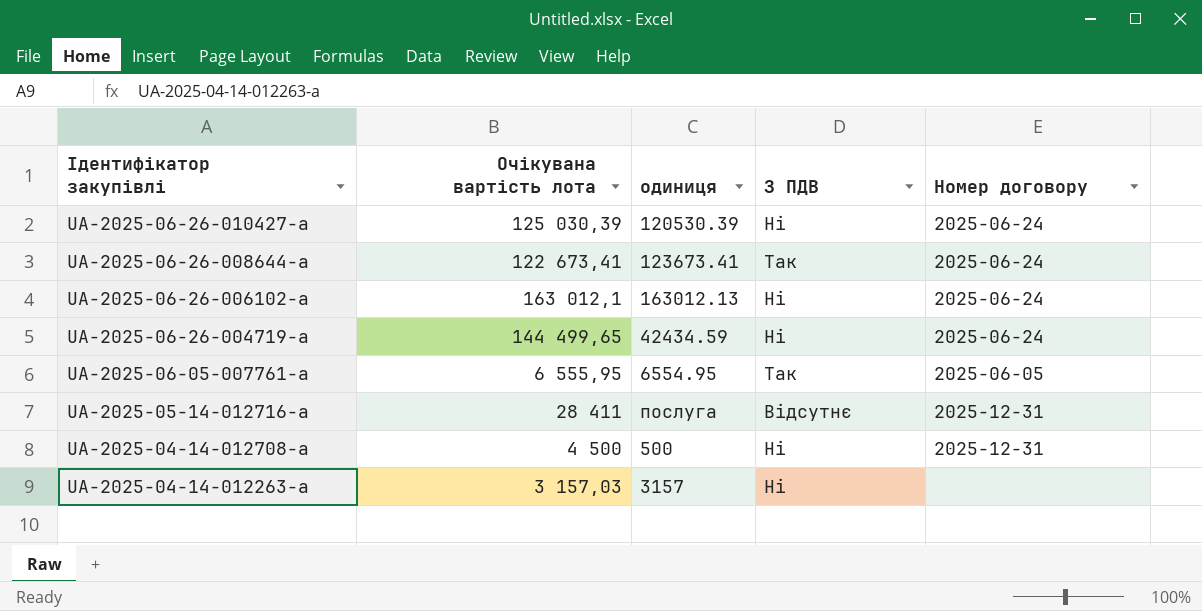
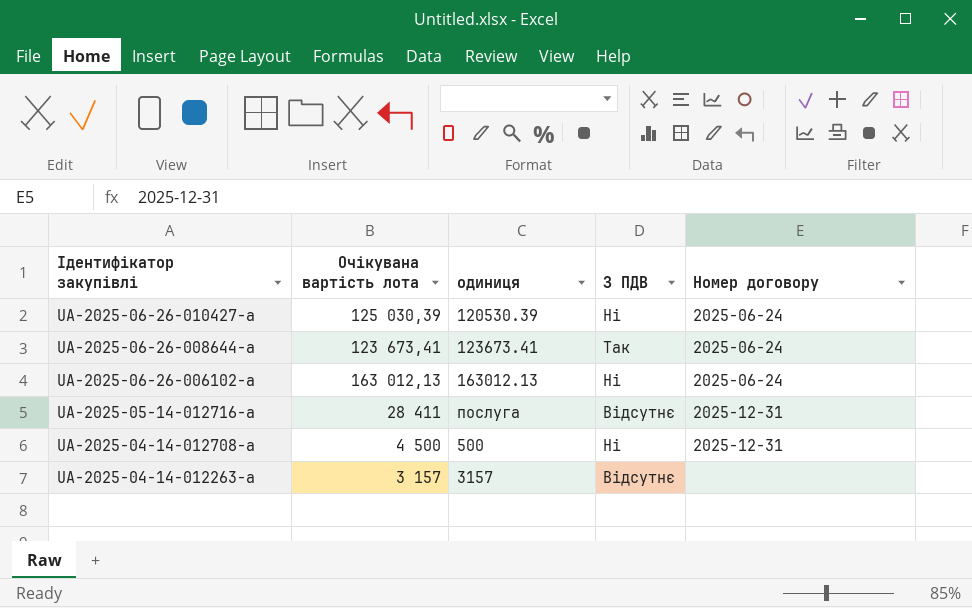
row UA-2025-06-26-004719-a: 144 499,65 | 42434.59 | Ні | 2025-06-24 -> none
row UA-2025-06-05-007761-a: 6 555,95 | 6554.95 | Так | 2025-06-05 -> none
UA-2025-06-26-008644-a | Очікувана вартість лота: 122 673,41 -> 123 673,41
UA-2025-06-26-006102-a | Очікувана вартість лота: 163 012,1 -> 163 012,13
UA-2025-04-14-012263-a | Очікувана вартість лота: 3 157,03 -> 3 157
UA-2025-04-14-012263-a | З ПДВ: Ні -> Відсутнє

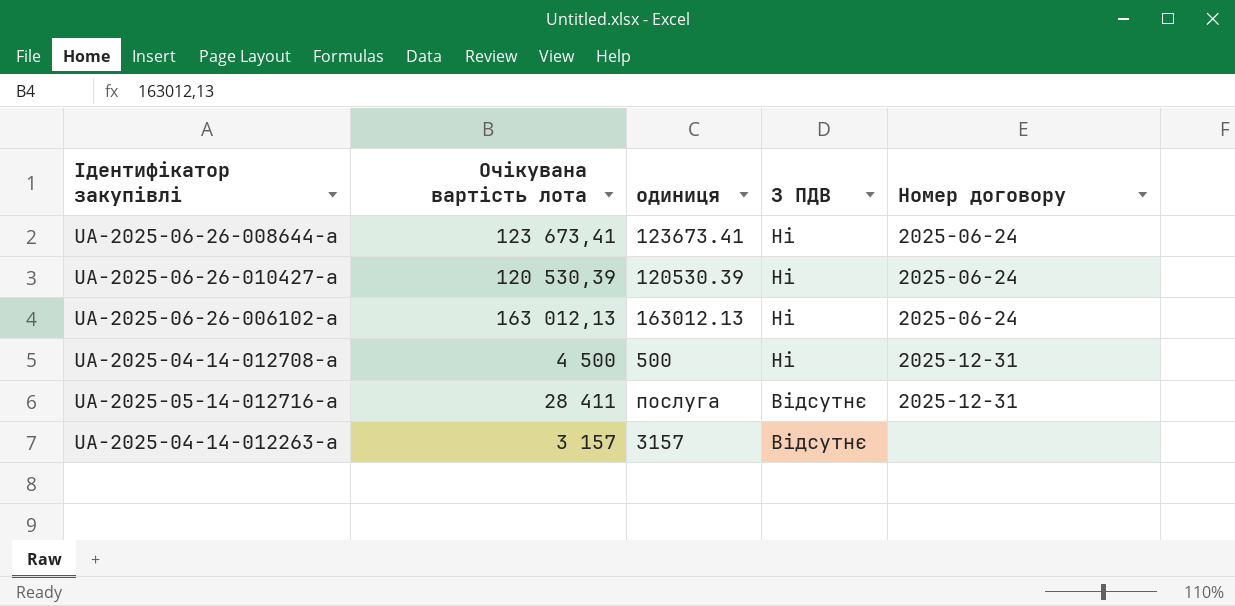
row order: Ідентифікатор закупівлі descending -> З ПДВ descending
UA-2025-06-26-008644-a | З ПДВ: Так -> Ні
UA-2025-06-26-010427-a | Очікувана вартість лота: 125 030,39 -> 120 530,39

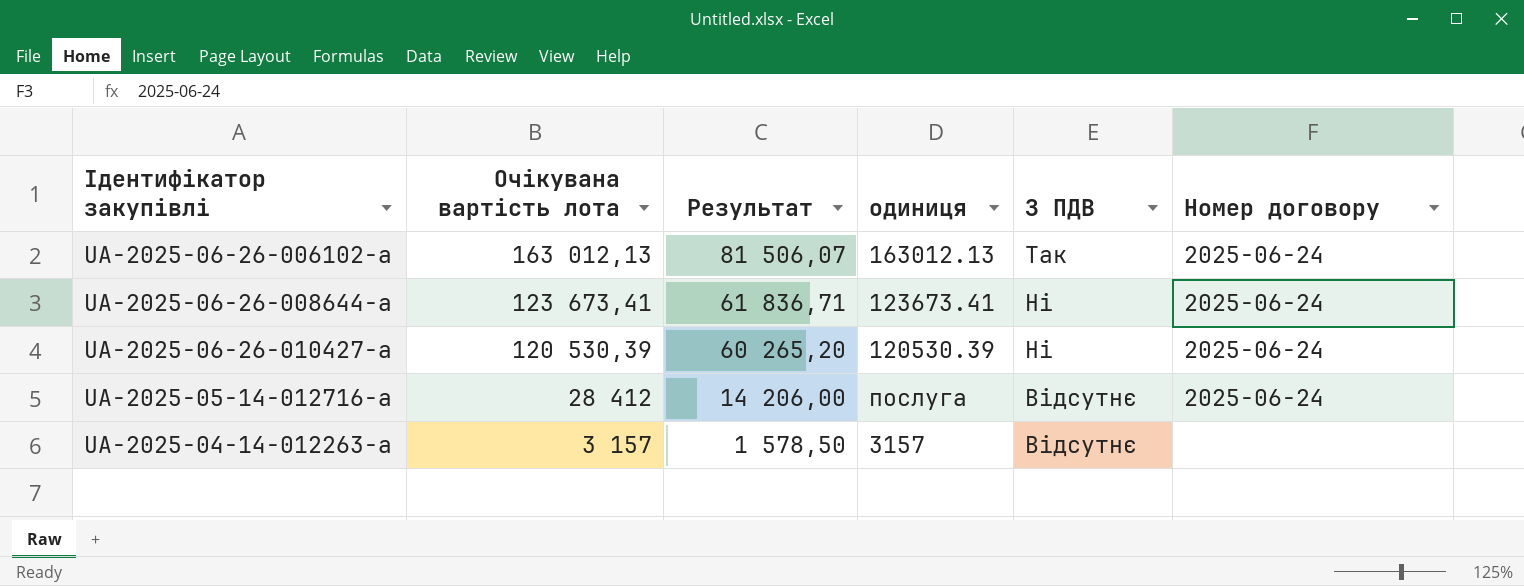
row order: З ПДВ descending -> Очікувана вартість лота descending
column Результат | formula: none -> [Очікувана вартість лота] * 0,5
row UA-2025-04-14-012708-a: 4 500 | 500 | Ні | 2025-12-31 -> none
UA-2025-06-26-006102-a | З ПДВ: Ні -> Так
UA-2025-05-14-012716-a | Очікувана вартість лота: 28 411 -> 28 412
UA-2025-05-14-012716-a | Номер договору: 2025-12-31 -> 2025-06-24

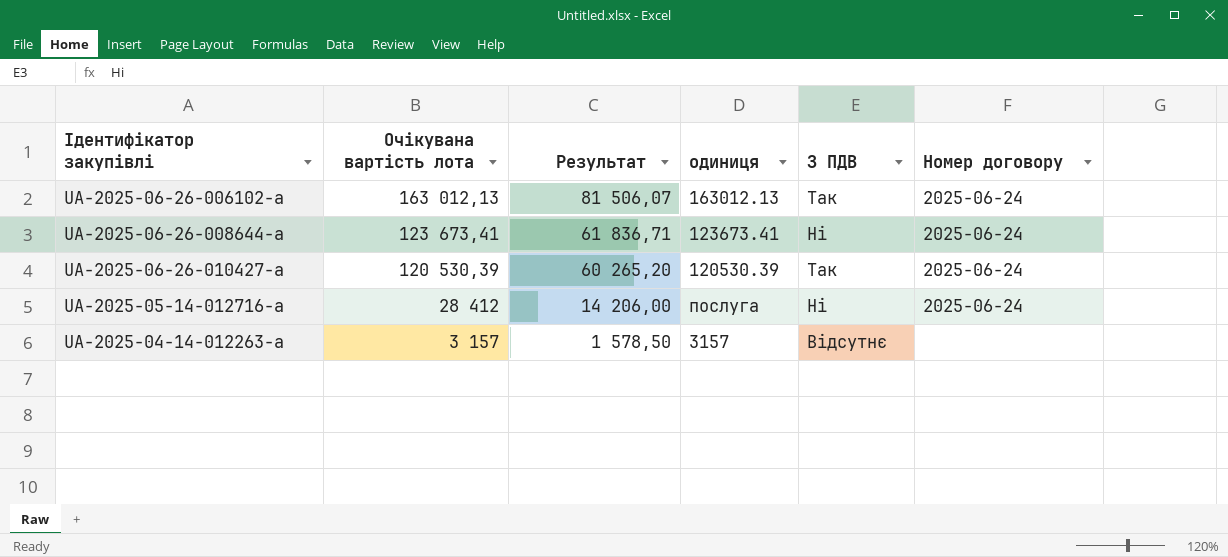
UA-2025-06-26-010427-a | З ПДВ: Ні -> Так
UA-2025-05-14-012716-a | З ПДВ: Відсутнє -> Ні

